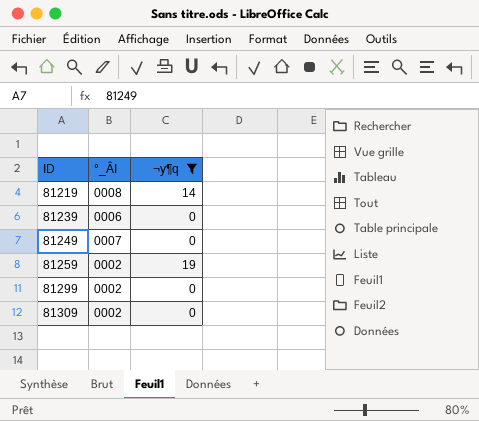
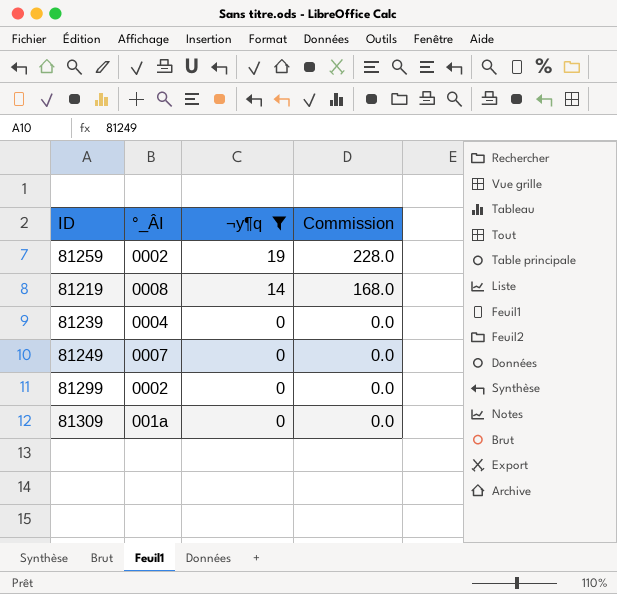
row order: ID ascending -> ¬y¶q descending
column Commission | formula: none -> [¬y¶q] * 12
81239 | °_ÂI: 0006 -> 0004
81309 | °_ÂI: 0002 -> 001a

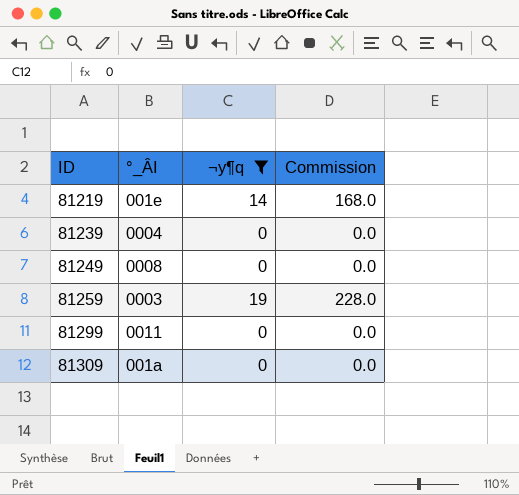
row order: ¬y¶q descending -> ID ascending
81219 | °_ÂI: 0008 -> 001e
81249 | °_ÂI: 0007 -> 0008
81259 | °_ÂI: 0002 -> 0003
81299 | °_ÂI: 0002 -> 0011

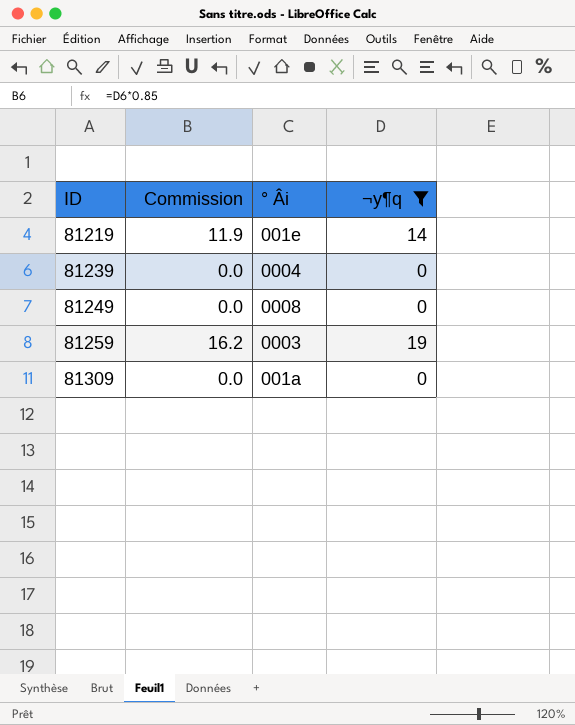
column Commission | formula: [¬y¶q] * 12 -> [¬y¶q] * 0.85
column Commission | position: 4 -> 2
column name: °_ÂI -> ° Âi
row 81299: 0011 | 0 | 0.0 -> none

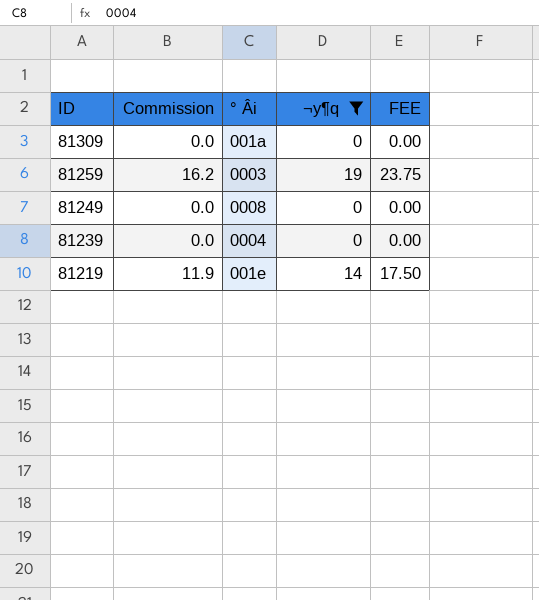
row order: ID ascending -> ID descending
column FEE | formula: none -> [¬y¶q] * 1.25

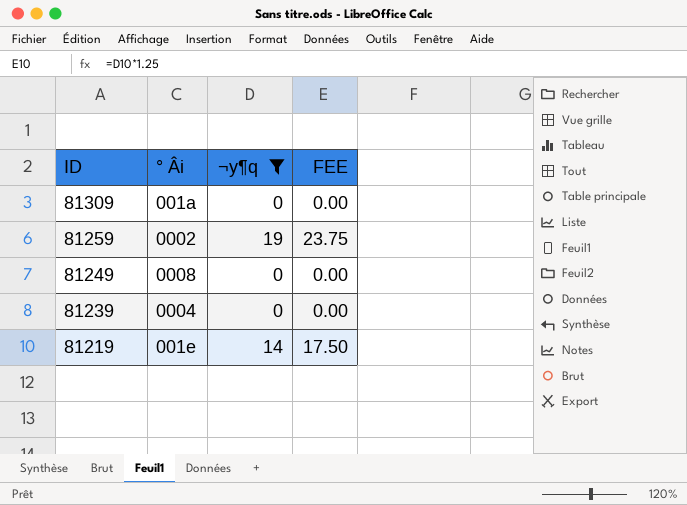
column Commission | formula: [¬y¶q] * 0.85 -> none
81259 | ° Âi: 0003 -> 0002

